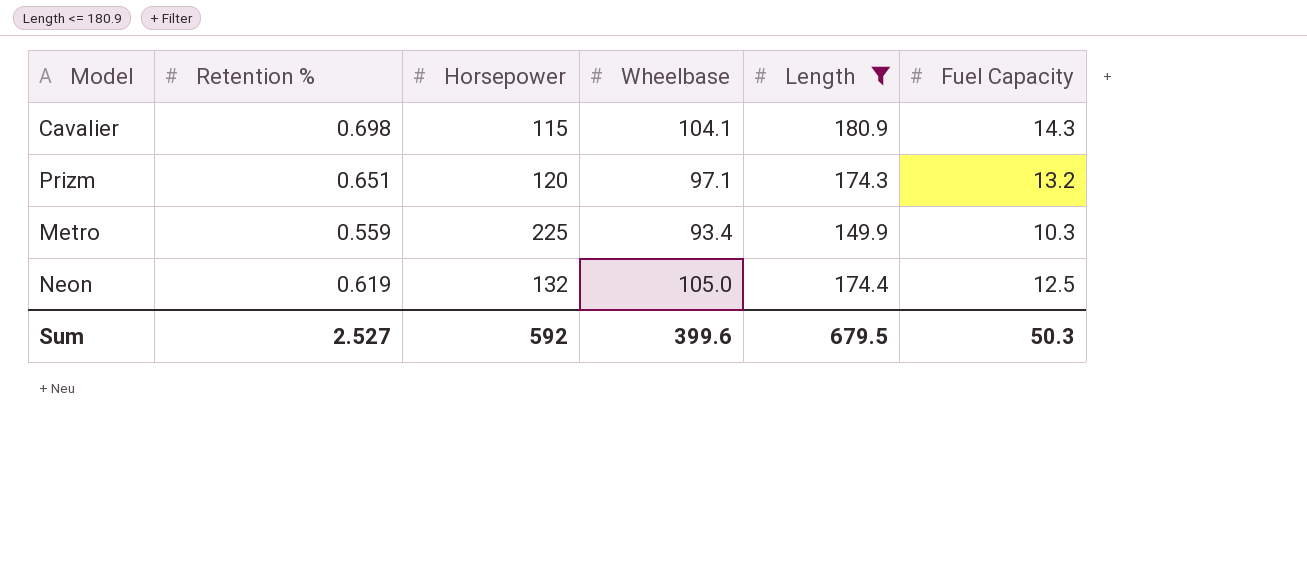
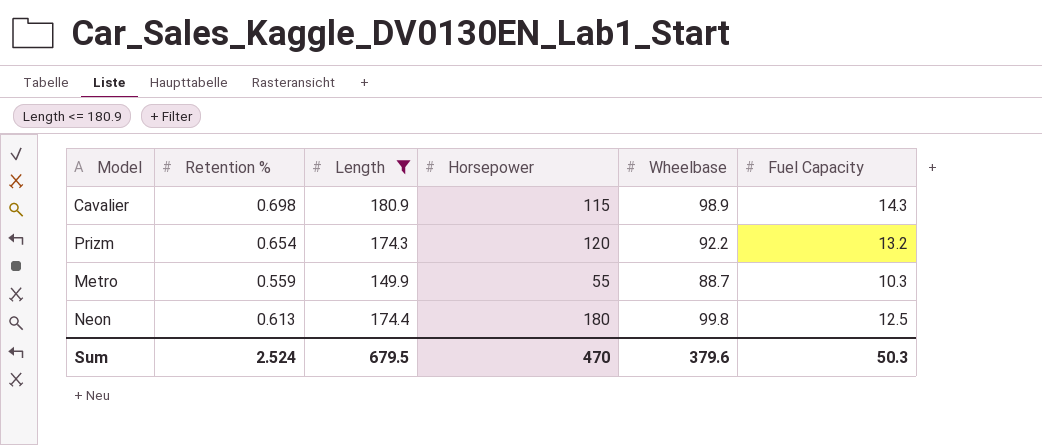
column Length | position: 5 -> 3
Cavalier | Wheelbase: 104.1 -> 98.9
Prizm | Retention %: 0.651 -> 0.654
Prizm | Wheelbase: 97.1 -> 92.2
Metro | Horsepower: 225 -> 55
Metro | Wheelbase: 93.4 -> 88.7
Neon | Retention %: 0.619 -> 0.613
Neon | Horsepower: 132 -> 180
Neon | Wheelbase: 105.0 -> 99.8
Sum | Retention %: 2.527 -> 2.524
Sum | Horsepower: 592 -> 470
Sum | Wheelbase: 399.6 -> 379.6

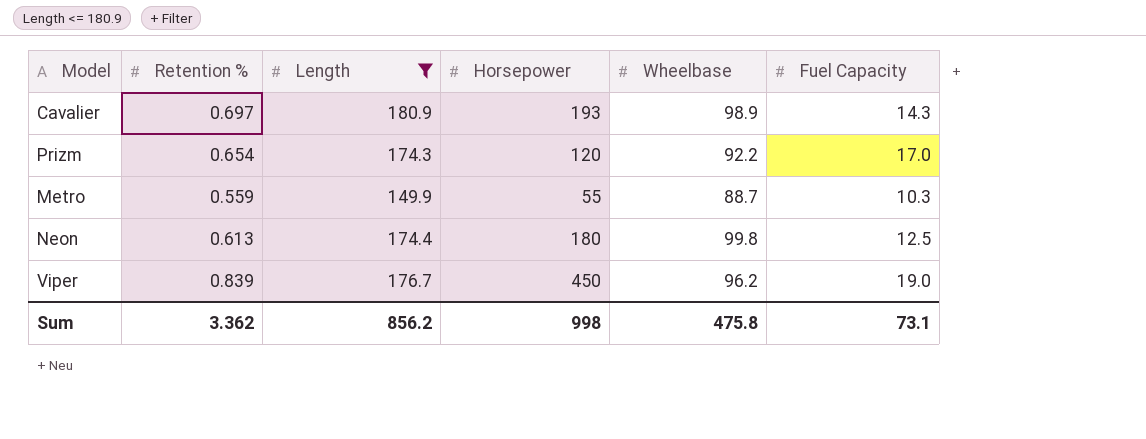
Cavalier | Retention %: 0.698 -> 0.697
Cavalier | Horsepower: 115 -> 193
Prizm | Fuel Capacity: 13.2 -> 17.0
row Viper: none -> 0.839 | 176.7 | 450 | 96.2 | 19.0
Sum | Retention %: 2.524 -> 3.362
Sum | Length: 679.5 -> 856.2
Sum | Horsepower: 470 -> 998
Sum | Wheelbase: 379.6 -> 475.8
Sum | Fuel Capacity: 50.3 -> 73.1

